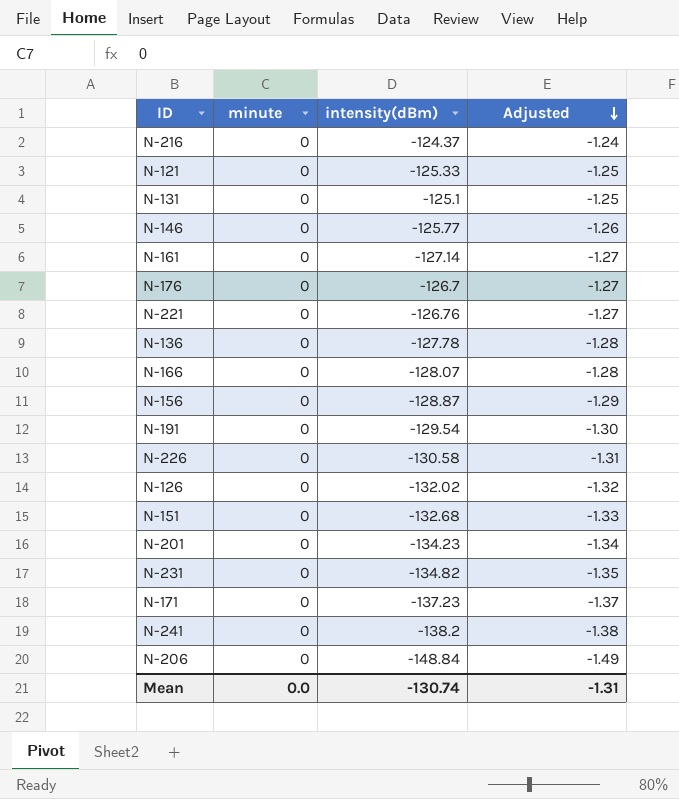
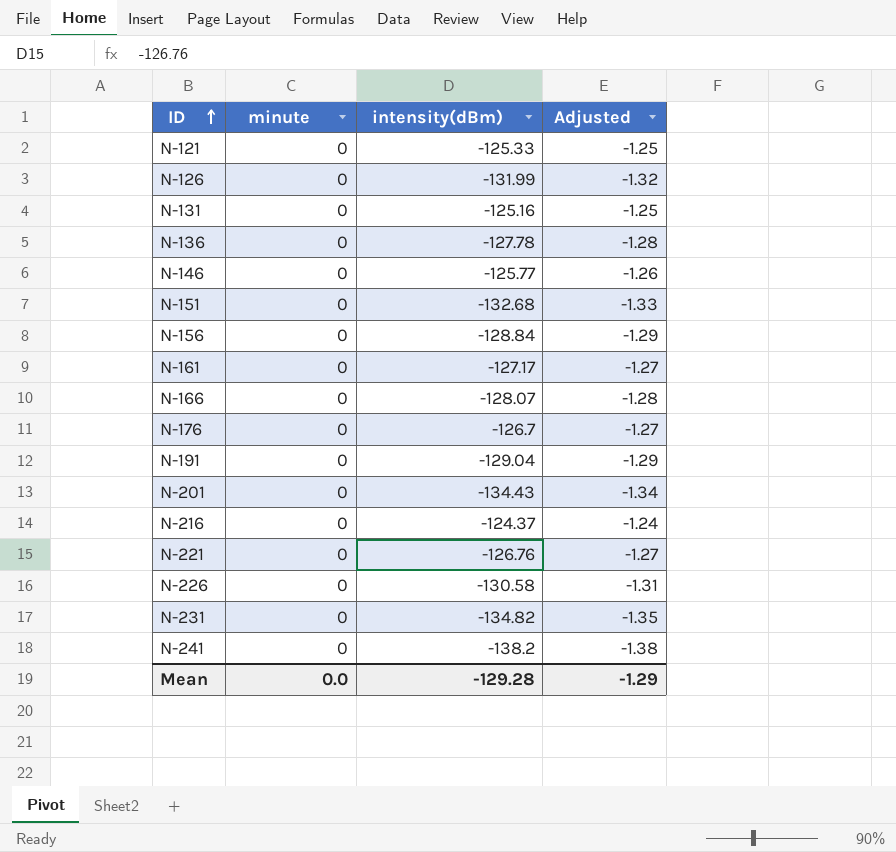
row order: Adjusted descending -> ID ascending
row N-171: 0 | -137.23 | -1.37 -> none
row N-206: 0 | -148.84 | -1.49 -> none
N-126 | intensity(dBm): -132.02 -> -131.99
N-131 | intensity(dBm): -125.1 -> -125.16
N-156 | intensity(dBm): -128.87 -> -128.84
N-161 | intensity(dBm): -127.14 -> -127.17
N-191 | intensity(dBm): -129.54 -> -129.04
N-191 | Adjusted: -1.30 -> -1.29
N-201 | intensity(dBm): -134.23 -> -134.43
Mean | intensity(dBm): -130.74 -> -129.28
Mean | Adjusted: -1.31 -> -1.29

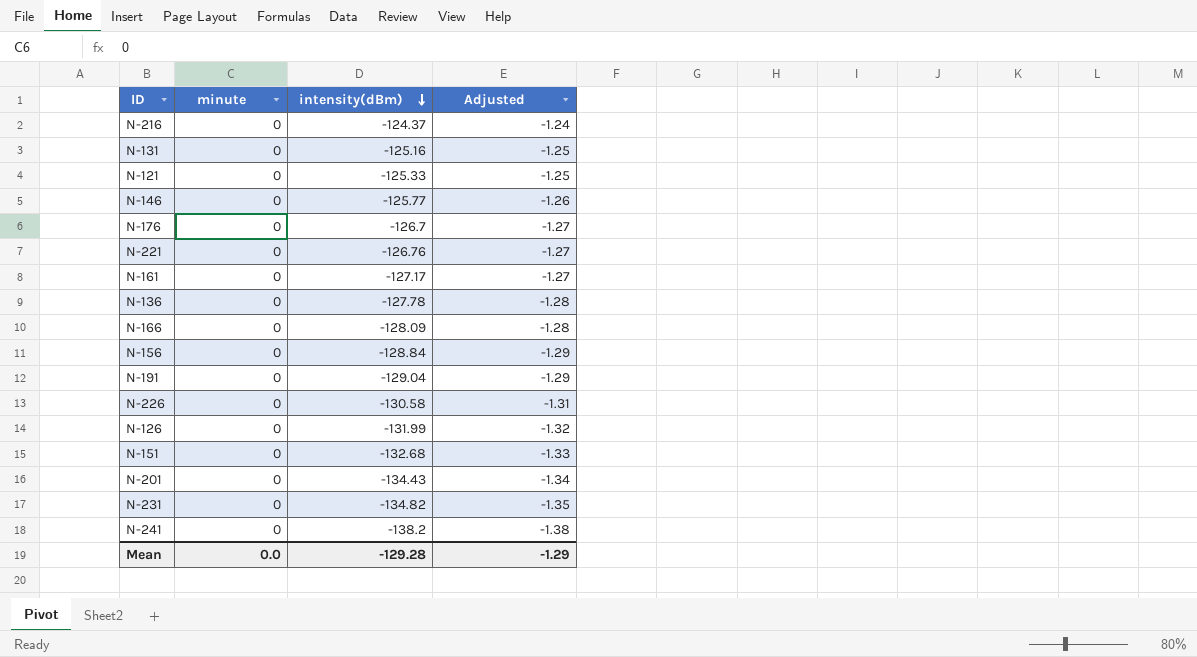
row order: ID ascending -> intensity(dBm) descending
N-166 | intensity(dBm): -128.07 -> -128.09

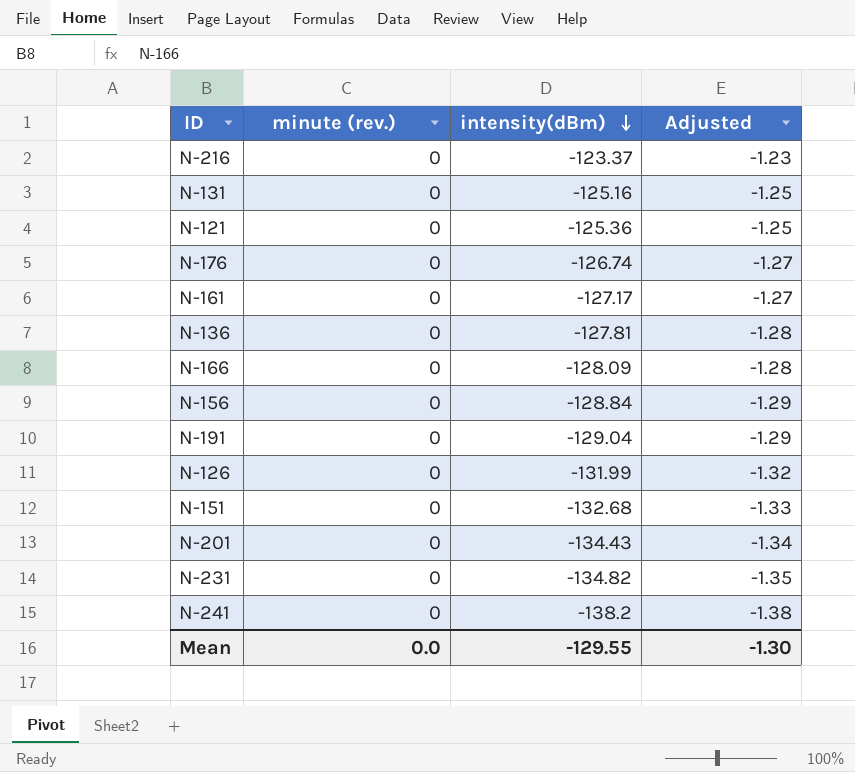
column name: minute -> minute (rev.)
row N-146: 0 | -125.77 | -1.26 -> none
row N-221: 0 | -126.76 | -1.27 -> none
row N-226: 0 | -130.58 | -1.31 -> none
N-216 | intensity(dBm): -124.37 -> -123.37
N-216 | Adjusted: -1.24 -> -1.23
N-121 | intensity(dBm): -125.33 -> -125.36
N-176 | intensity(dBm): -126.7 -> -126.74
N-136 | intensity(dBm): -127.78 -> -127.81
Mean | intensity(dBm): -129.28 -> -129.55
Mean | Adjusted: -1.29 -> -1.30

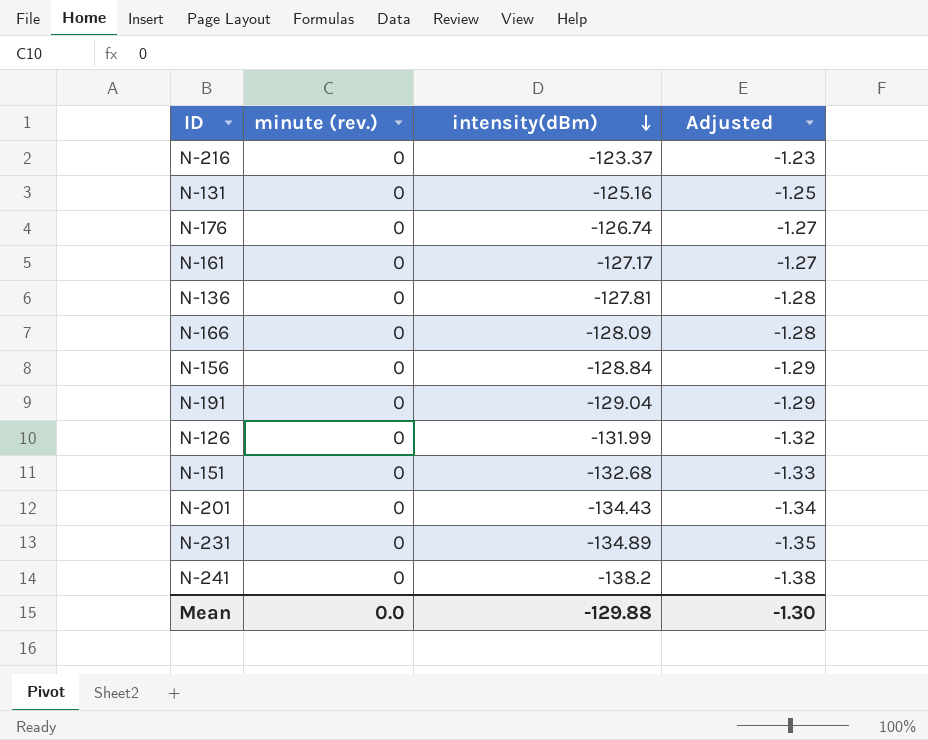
row N-121: 0 | -125.36 | -1.25 -> none
N-231 | intensity(dBm): -134.82 -> -134.89
Mean | intensity(dBm): -129.55 -> -129.88

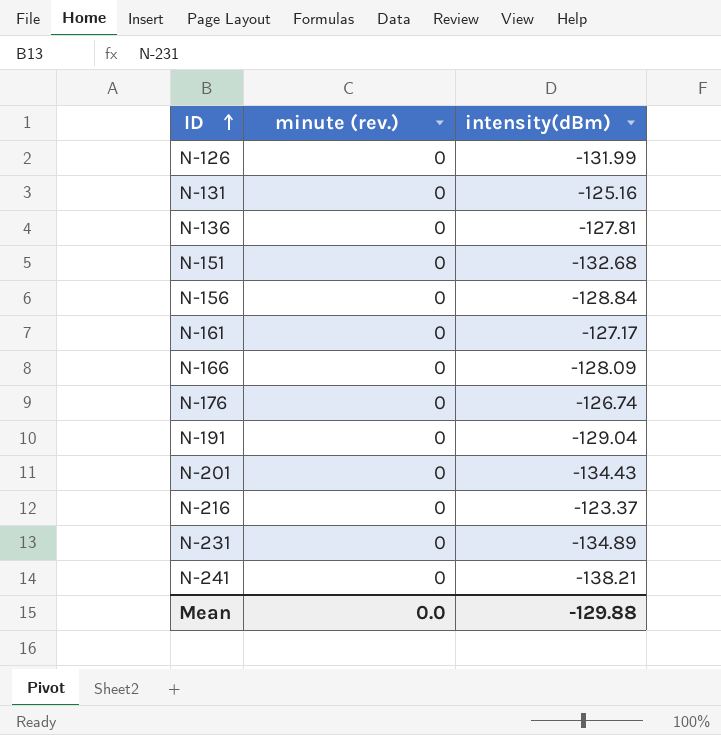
row order: intensity(dBm) descending -> ID ascending
column Adjusted | formula: [intensity(dBm)] * 0.01 -> none
N-241 | intensity(dBm): -138.2 -> -138.21

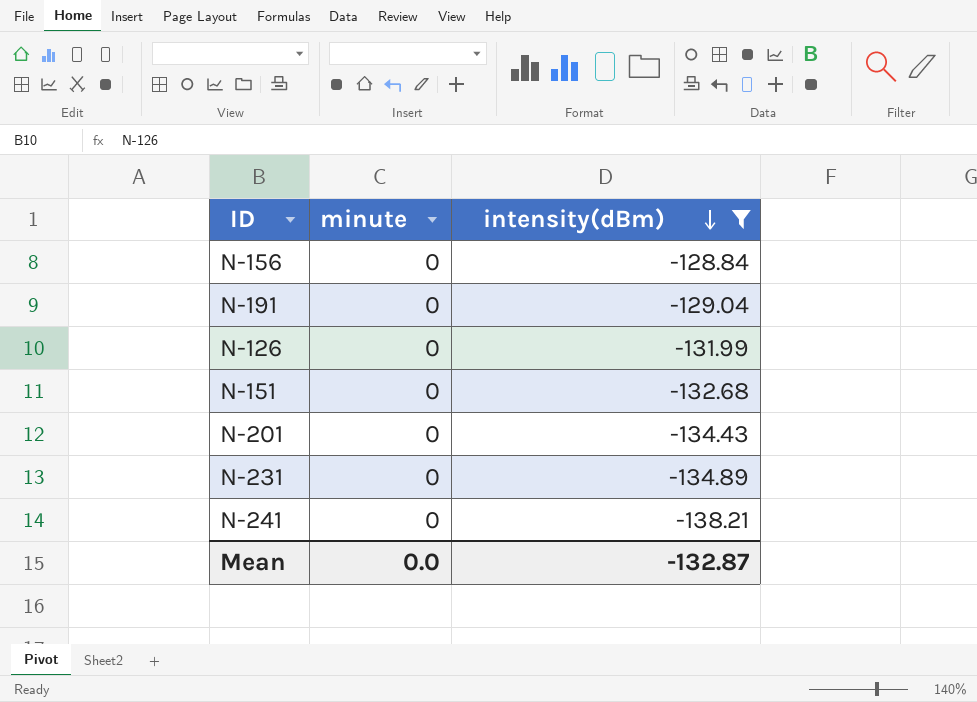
filter: none -> intensity(dBm) <= -128.84
row order: ID ascending -> intensity(dBm) descending
column name: minute (rev.) -> minute
Mean | intensity(dBm): -129.88 -> -132.87

